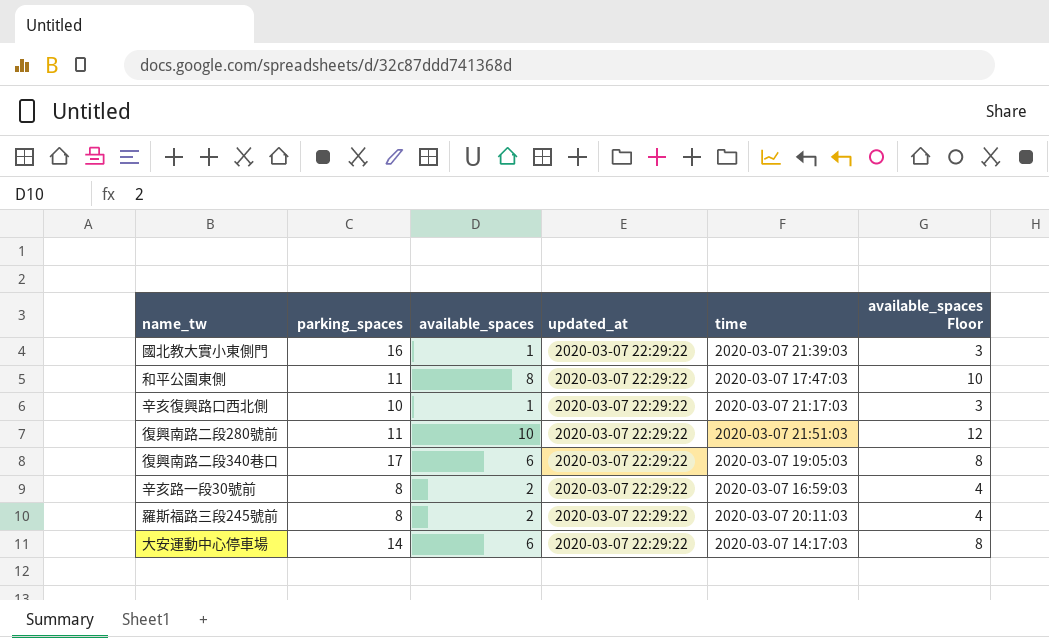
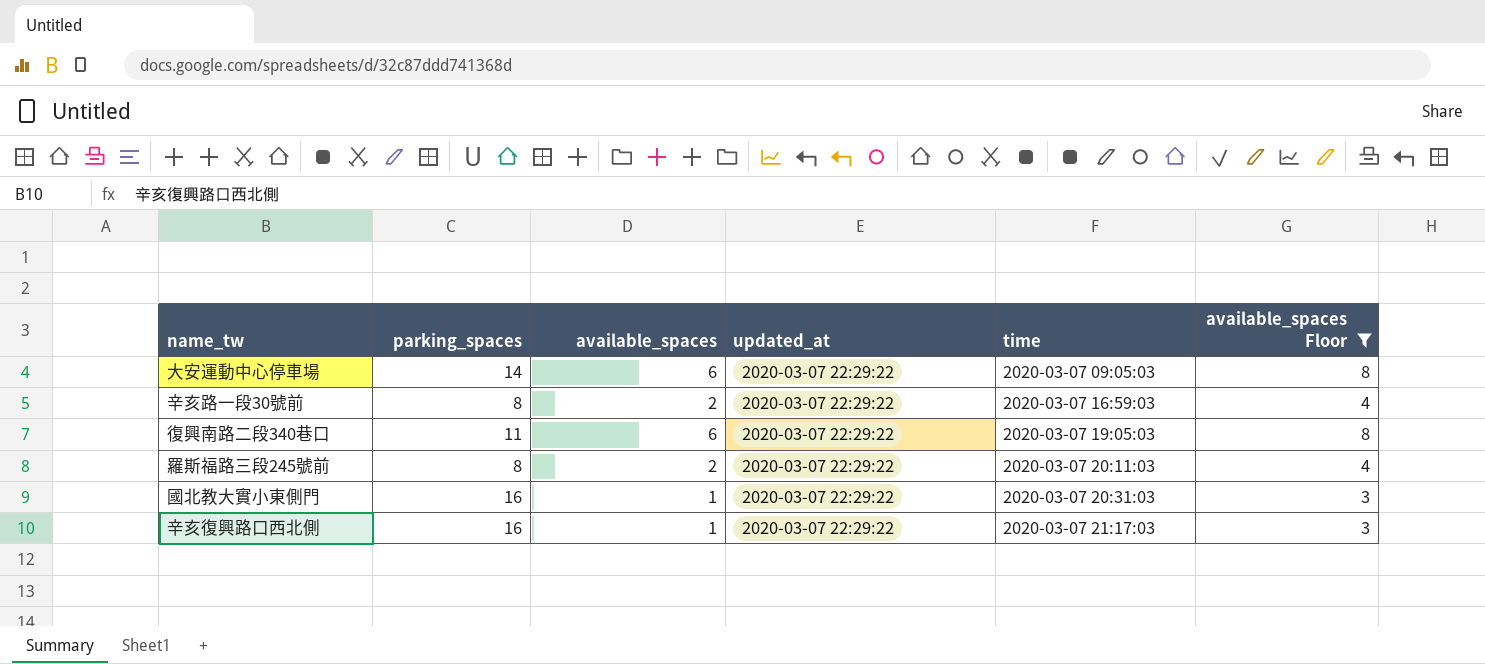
filter: none -> available_spaces Floor <= 8
row order: none -> time ascending
大安運動中心停車場 | time: 2020-03-07 14:17:03 -> 2020-03-07 09:05:03
復興南路二段340巷口 | parking_spaces: 17 -> 11
國北教大實小東側門 | time: 2020-03-07 21:39:03 -> 2020-03-07 20:31:03
辛亥復興路口西北側 | parking_spaces: 10 -> 16

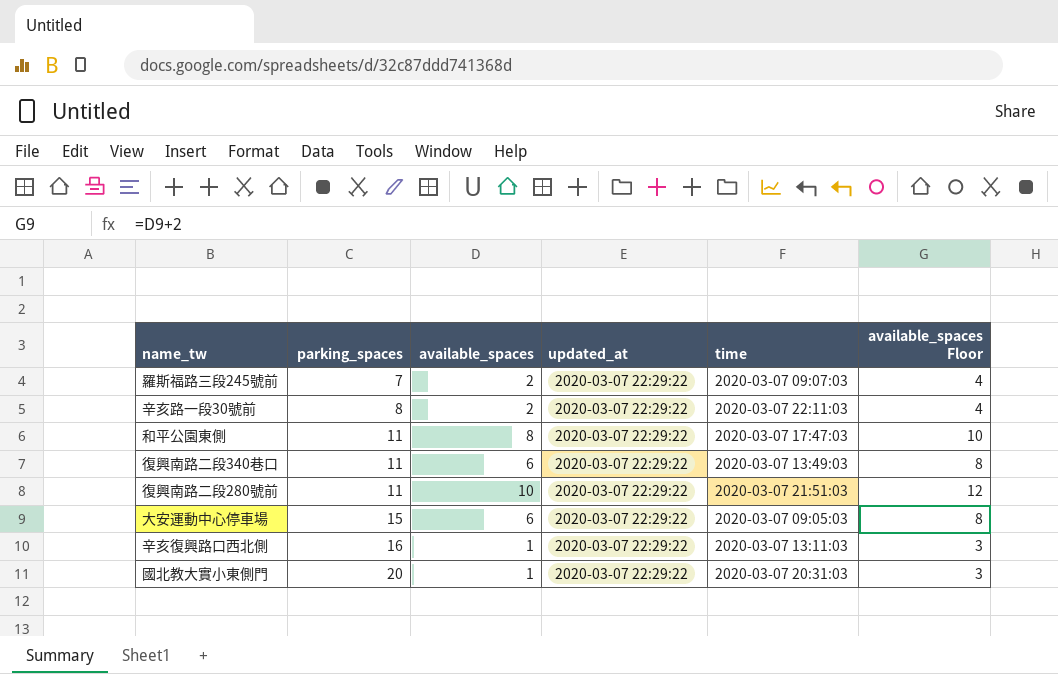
filter: available_spaces Floor <= 8 -> none
row order: time ascending -> parking_spaces ascending
羅斯福路三段245號前 | parking_spaces: 8 -> 7
羅斯福路三段245號前 | time: 2020-03-07 20:11:03 -> 2020-03-07 09:07:03
辛亥路一段30號前 | time: 2020-03-07 16:59:03 -> 2020-03-07 22:11:03
復興南路二段340巷口 | time: 2020-03-07 19:05:03 -> 2020-03-07 13:49:03
大安運動中心停車場 | parking_spaces: 14 -> 15
辛亥復興路口西北側 | time: 2020-03-07 21:17:03 -> 2020-03-07 13:11:03
國北教大實小東側門 | parking_spaces: 16 -> 20

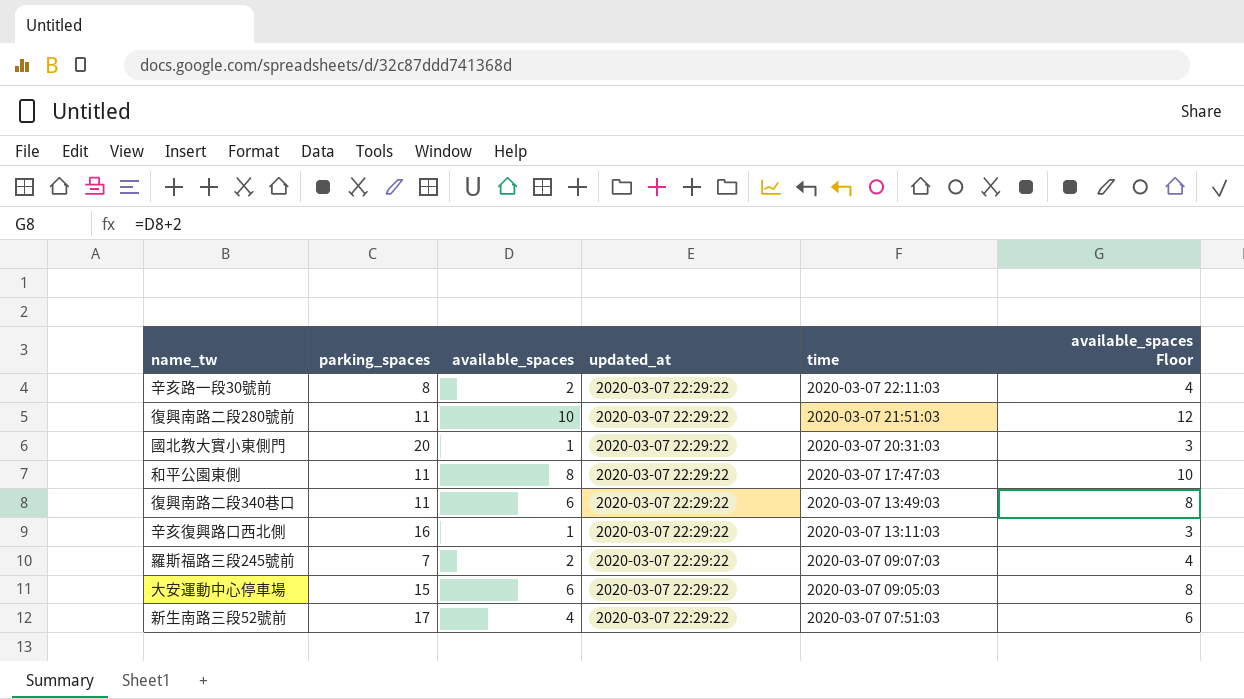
row order: parking_spaces ascending -> time descending
row 新生南路三段52號前: none -> 17 | 4 | 2020-03-07 22:29:22 | 2020-03-07 07:51:03 | 6

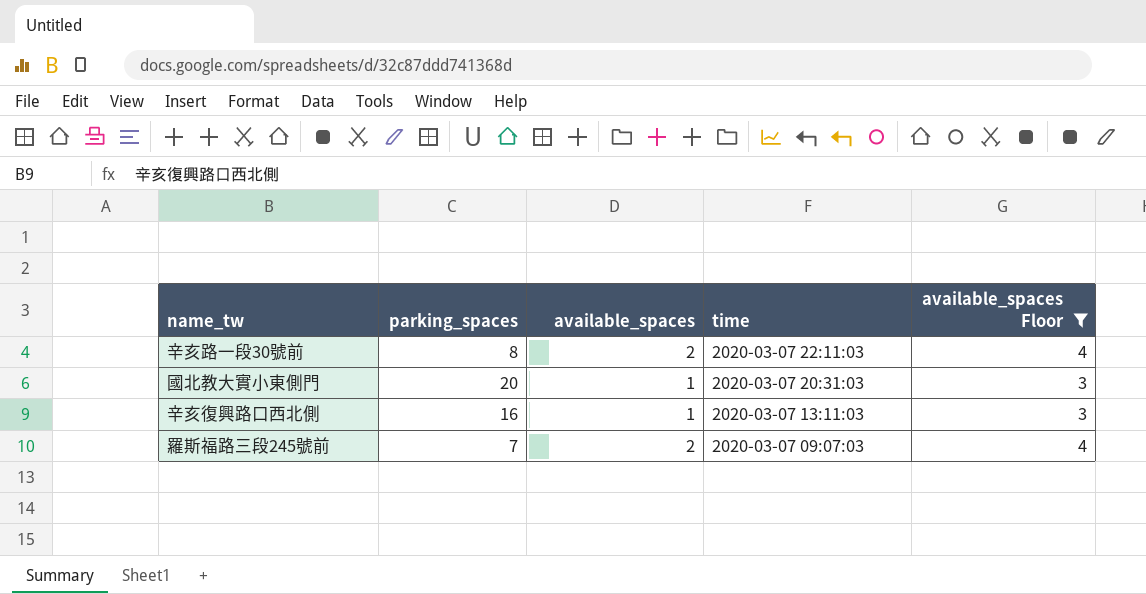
filter: none -> available_spaces Floor <= 4
column updated_at | position: 4 -> none

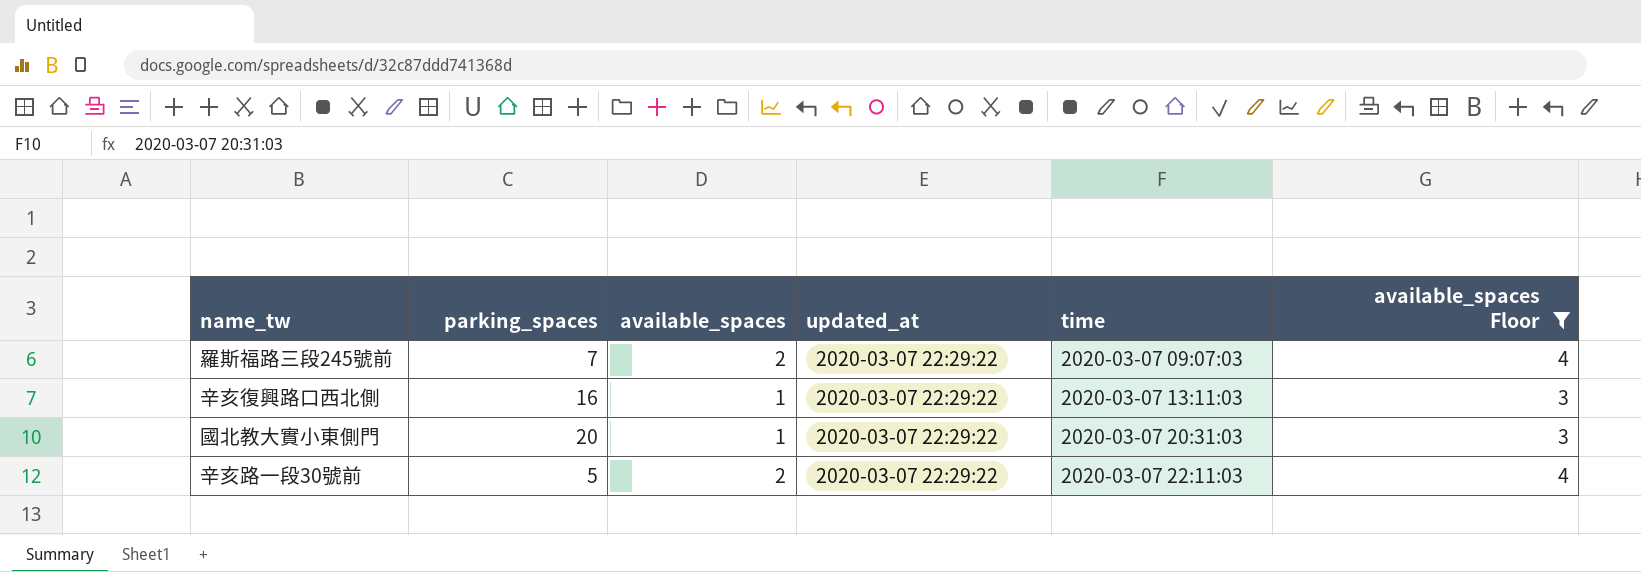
row order: time descending -> time ascending
column updated_at | position: none -> 4
辛亥路一段30號前 | parking_spaces: 8 -> 5

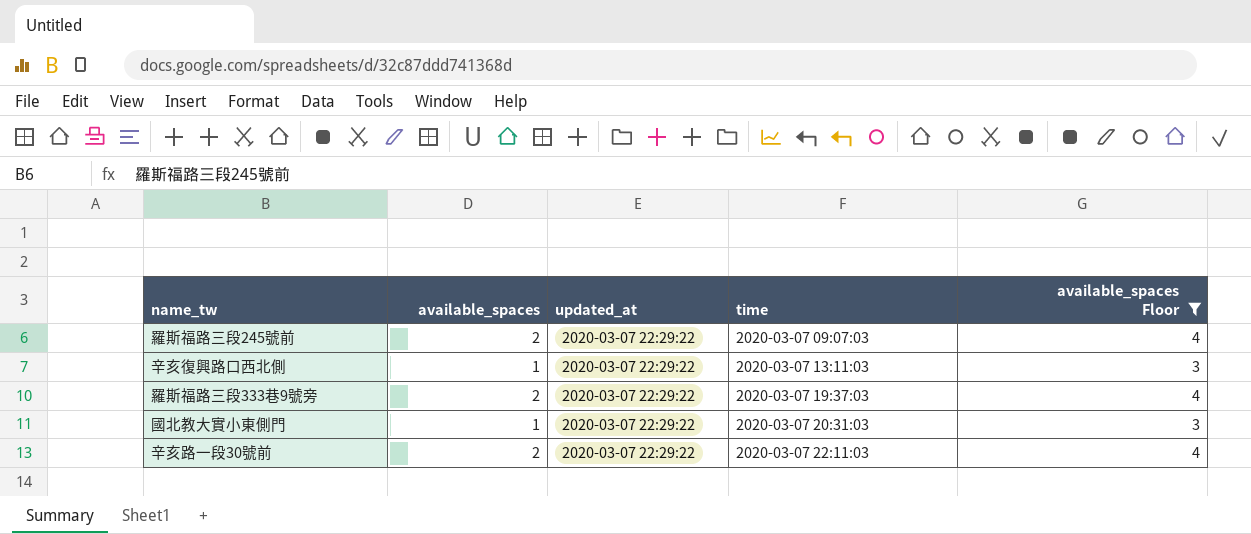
column parking_spaces | position: 2 -> none
row 羅斯福路三段333巷9號旁: none -> 2 | 2020-03-07 22:29:22 | 2020-03-07 19:37:03 | 4

